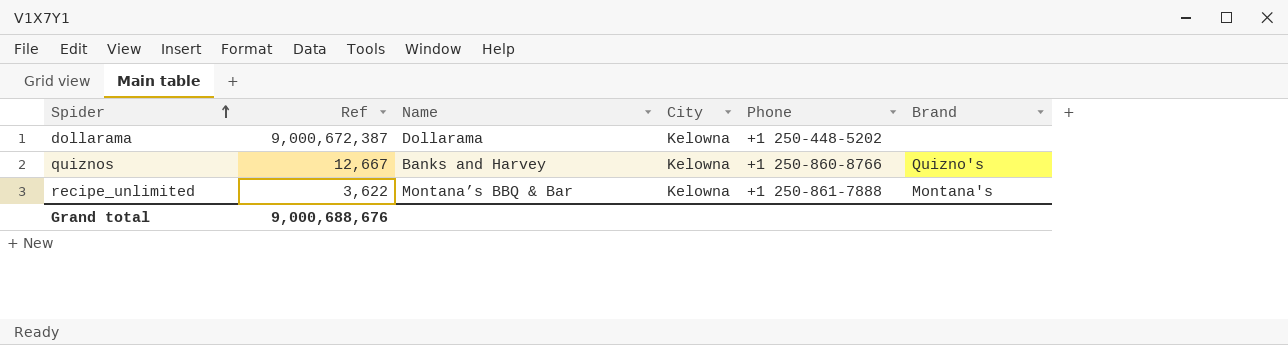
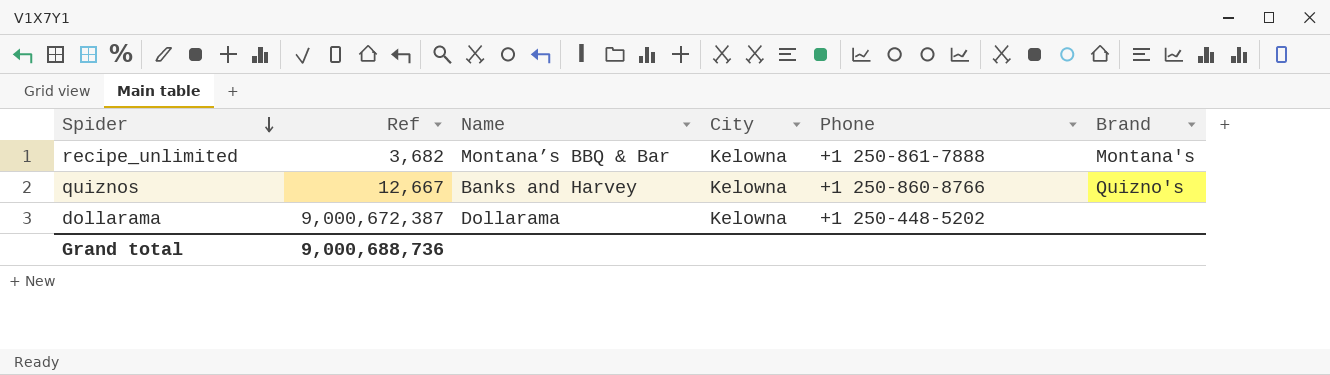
row order: Spider ascending -> Spider descending
recipe_unlimited | Ref: 3,622 -> 3,682
Grand total | Ref: 9,000,688,676 -> 9,000,688,736

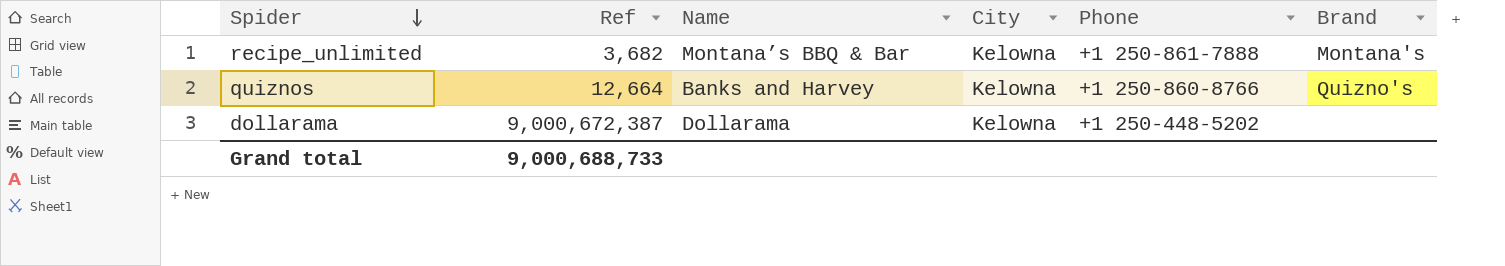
quiznos | Ref: 12,667 -> 12,664
Grand total | Ref: 9,000,688,736 -> 9,000,688,733

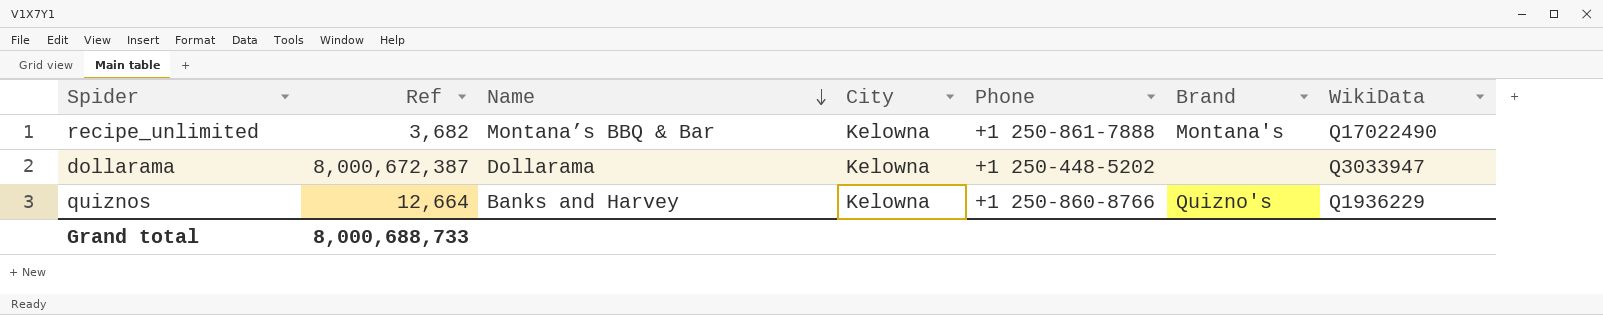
row order: Spider descending -> Name descending
column WikiData | position: none -> 7
dollarama | Ref: 9,000,672,387 -> 8,000,672,387
Grand total | Ref: 9,000,688,733 -> 8,000,688,733

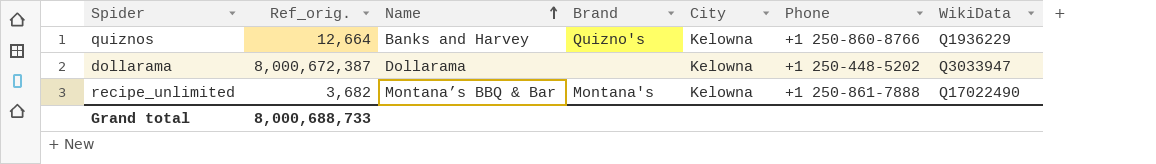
row order: Name descending -> Name ascending
column name: Ref -> Ref_orig.
column Brand | position: 6 -> 4

